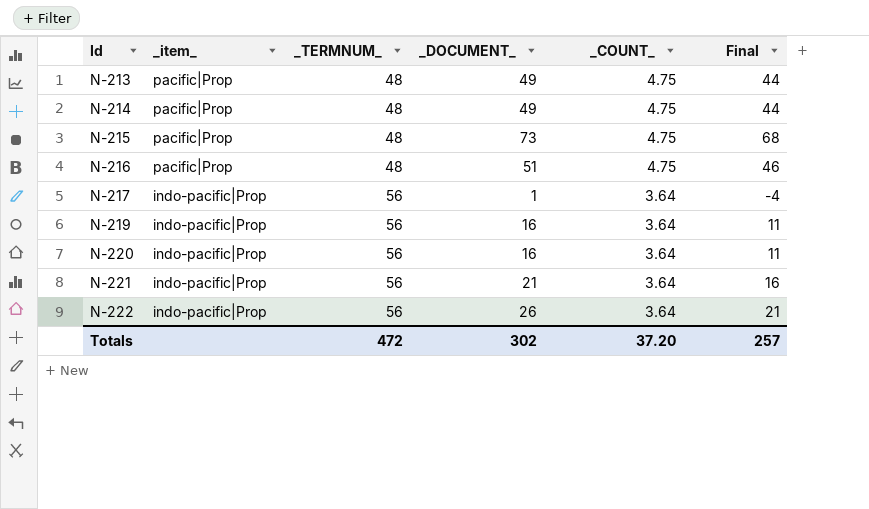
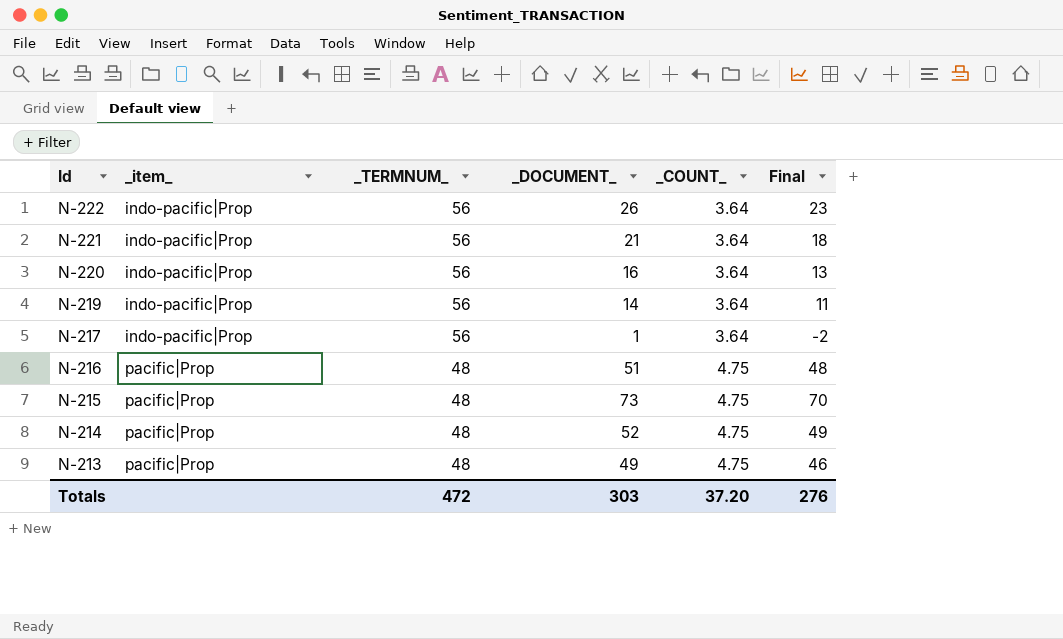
row order: Id ascending -> Id descending
column Final | formula: [_DOCUMENT_] - 5 -> [_DOCUMENT_] - 3
N-219 | _DOCUMENT_: 16 -> 14
N-214 | _DOCUMENT_: 49 -> 52
Totals | _DOCUMENT_: 302 -> 303
Totals | Final: 257 -> 276

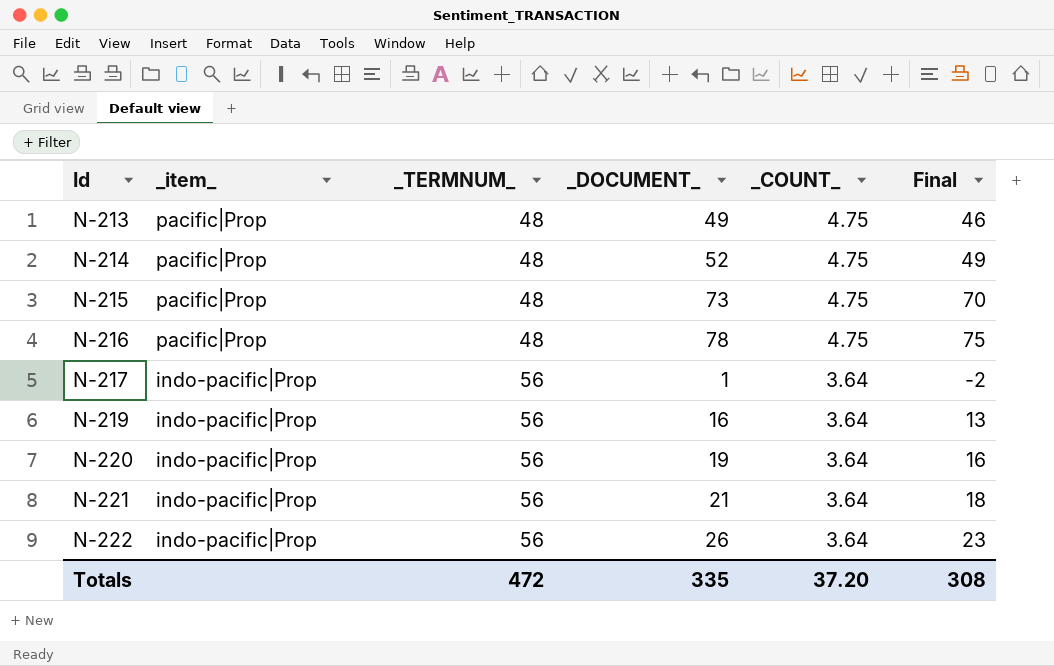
row order: Id descending -> Id ascending
N-216 | _DOCUMENT_: 51 -> 78
N-216 | Final: 48 -> 75
N-219 | _DOCUMENT_: 14 -> 16
N-219 | Final: 11 -> 13
N-220 | _DOCUMENT_: 16 -> 19
N-220 | Final: 13 -> 16
Totals | _DOCUMENT_: 303 -> 335
Totals | Final: 276 -> 308

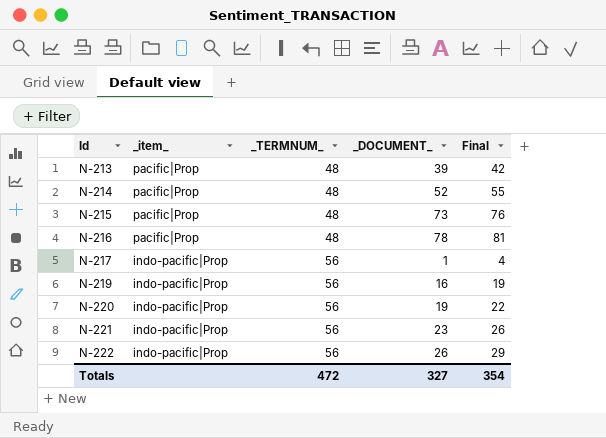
column _COUNT_ | position: 5 -> none
column Final | formula: [_DOCUMENT_] - 3 -> [_DOCUMENT_] + 3
N-213 | _DOCUMENT_: 49 -> 39
N-221 | _DOCUMENT_: 21 -> 23
Totals | _DOCUMENT_: 335 -> 327
Totals | Final: 308 -> 354

